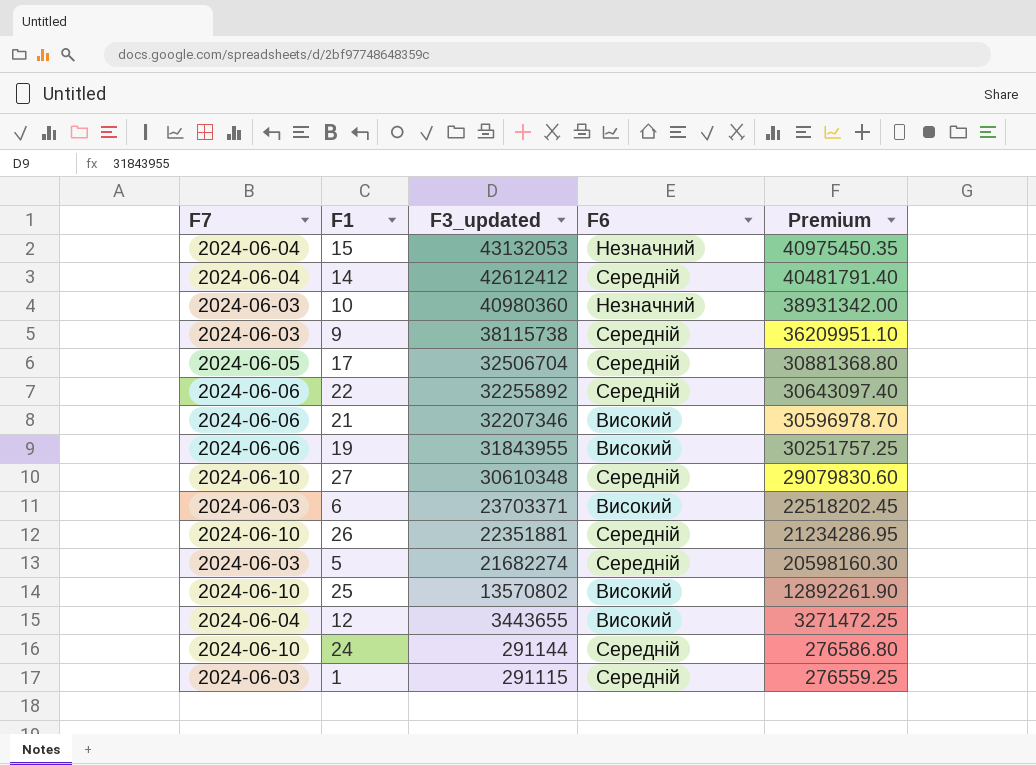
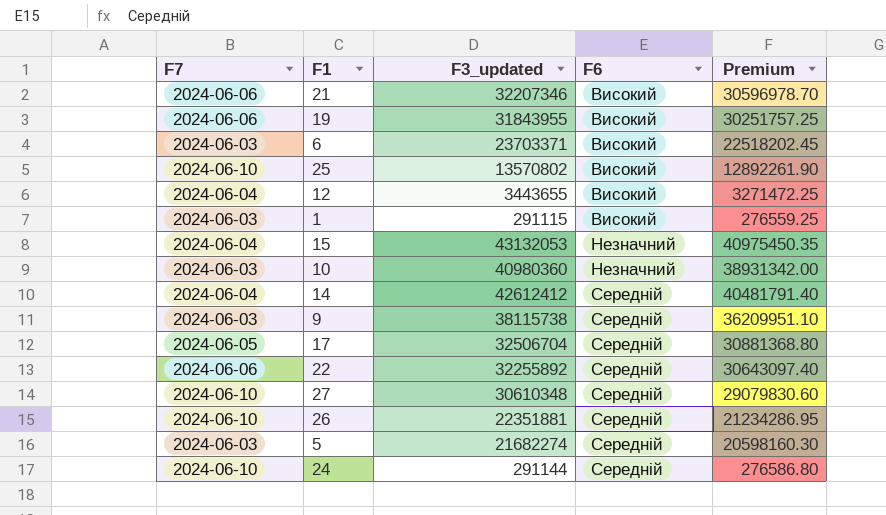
row order: F3_updated descending -> F6 ascending
1 | F6: Середній -> Високий

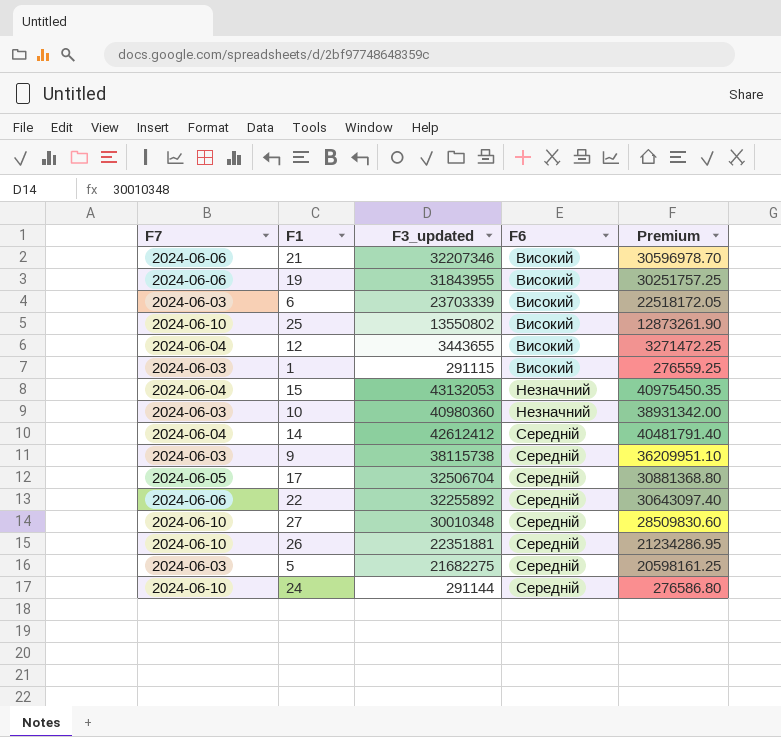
6 | F3_updated: 23703371 -> 23703339
6 | Premium: 22518202.45 -> 22518172.05
25 | F3_updated: 13570802 -> 13550802
25 | Premium: 12892261.90 -> 12873261.90
27 | F3_updated: 30610348 -> 30010348
27 | Premium: 29079830.60 -> 28509830.60
5 | F3_updated: 21682274 -> 21682275
5 | Premium: 20598160.30 -> 20598161.25

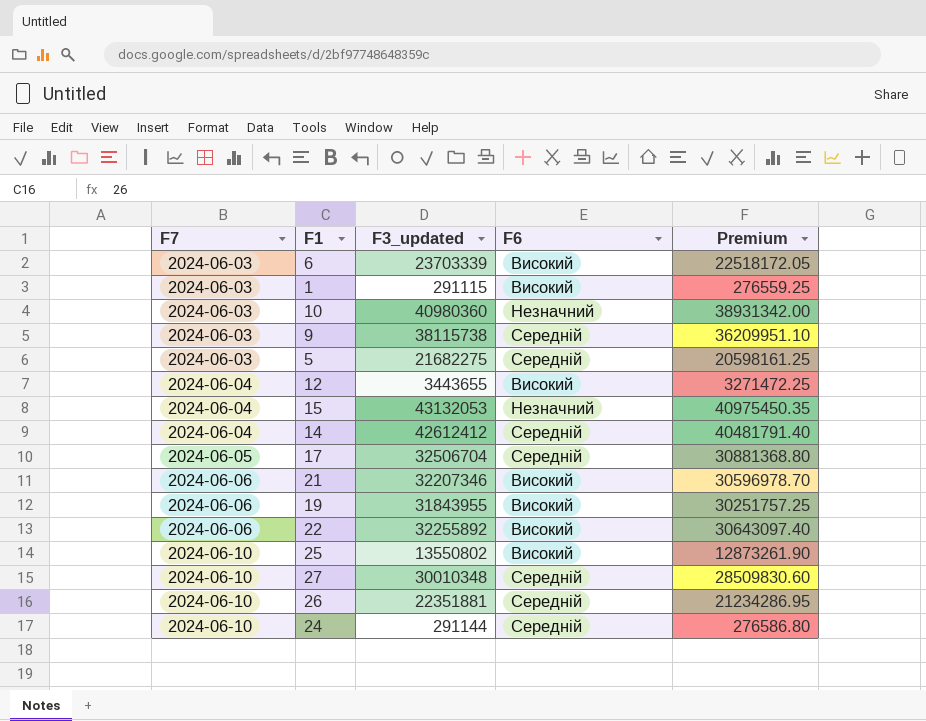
row order: F6 ascending -> F7 ascending
22 | F6: Середній -> Високий

